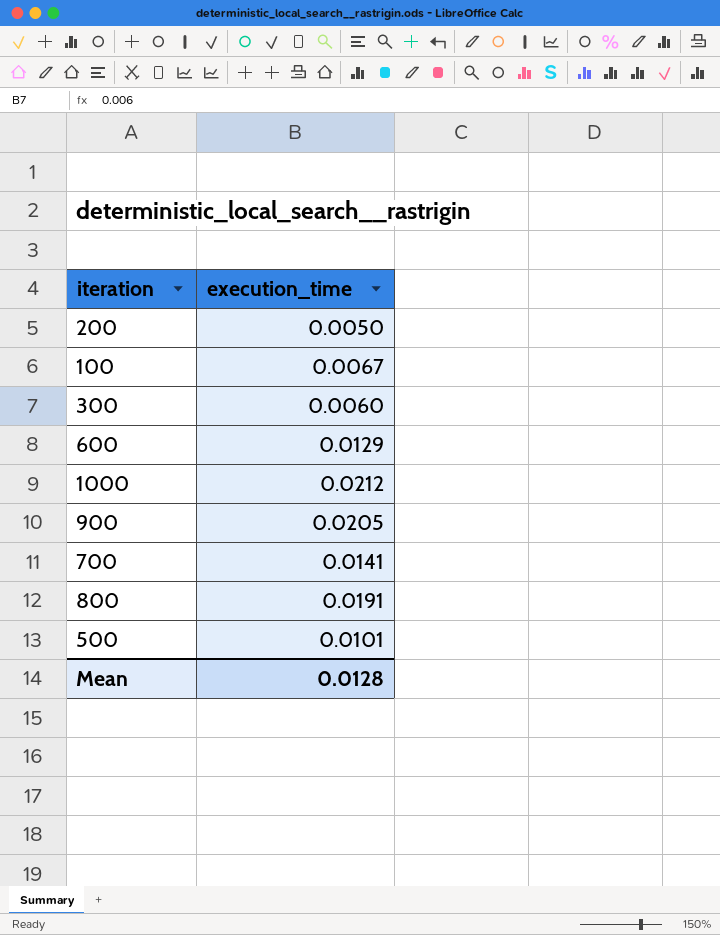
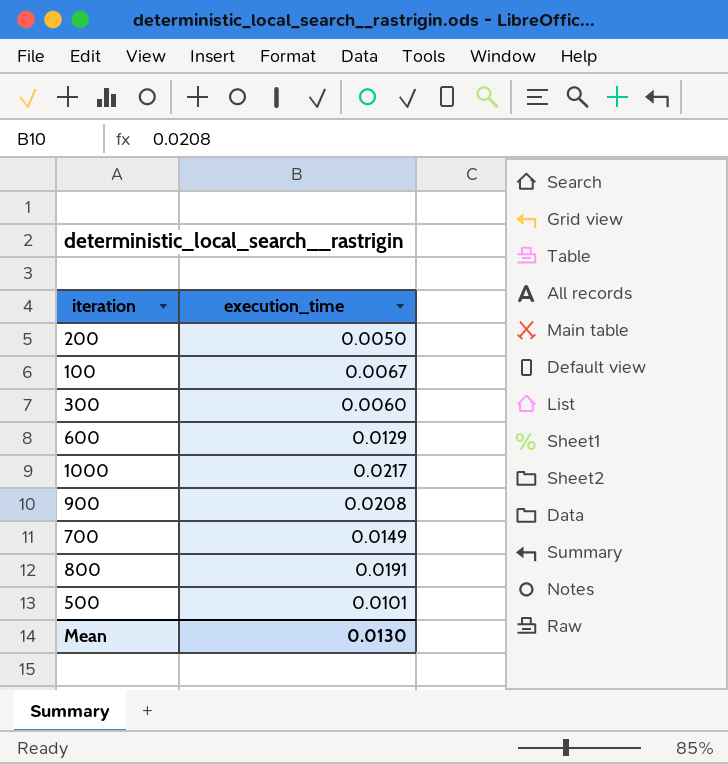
1000 | execution_time: 0.0212 -> 0.0217
900 | execution_time: 0.0205 -> 0.0208
700 | execution_time: 0.0141 -> 0.0149
Mean | execution_time: 0.0128 -> 0.0130

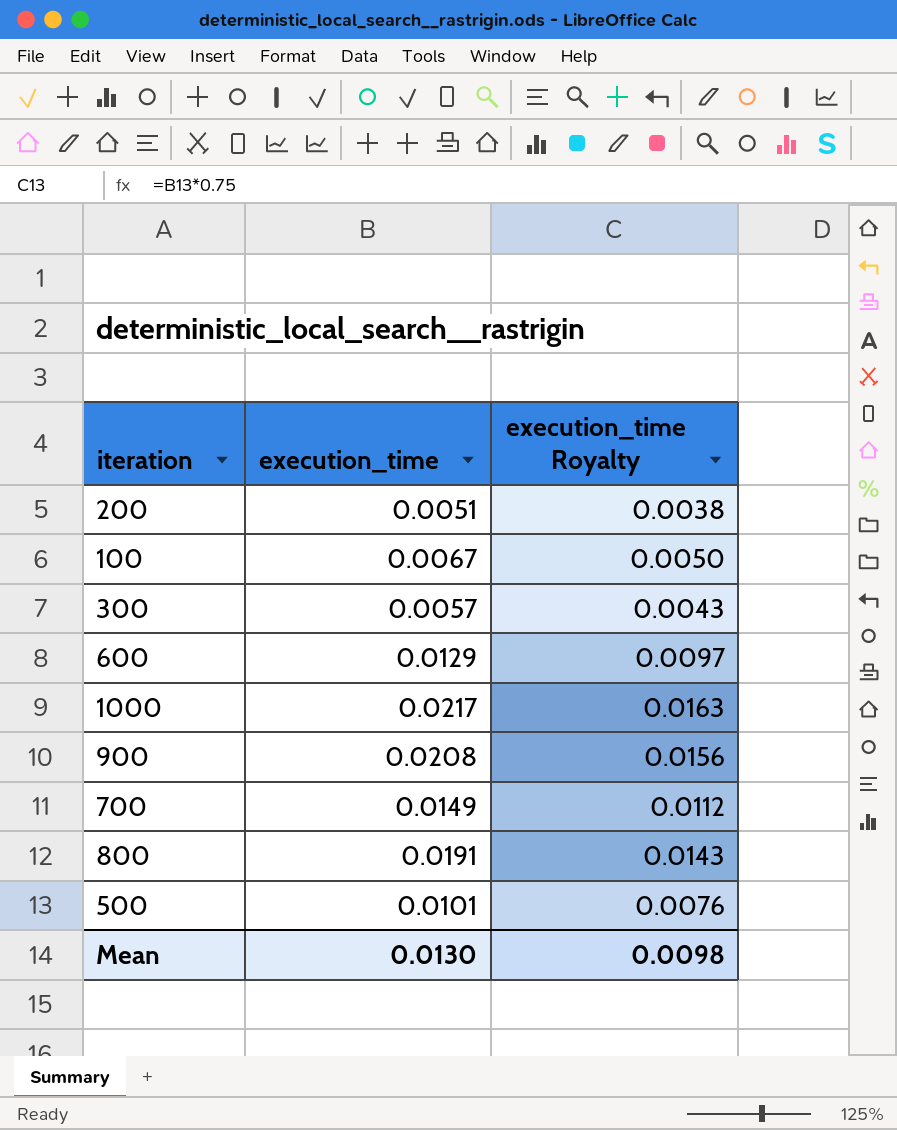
column execution_time Royalty | formula: none -> [execution_time] * 0.75
200 | execution_time: 0.0050 -> 0.0051
300 | execution_time: 0.0060 -> 0.0057

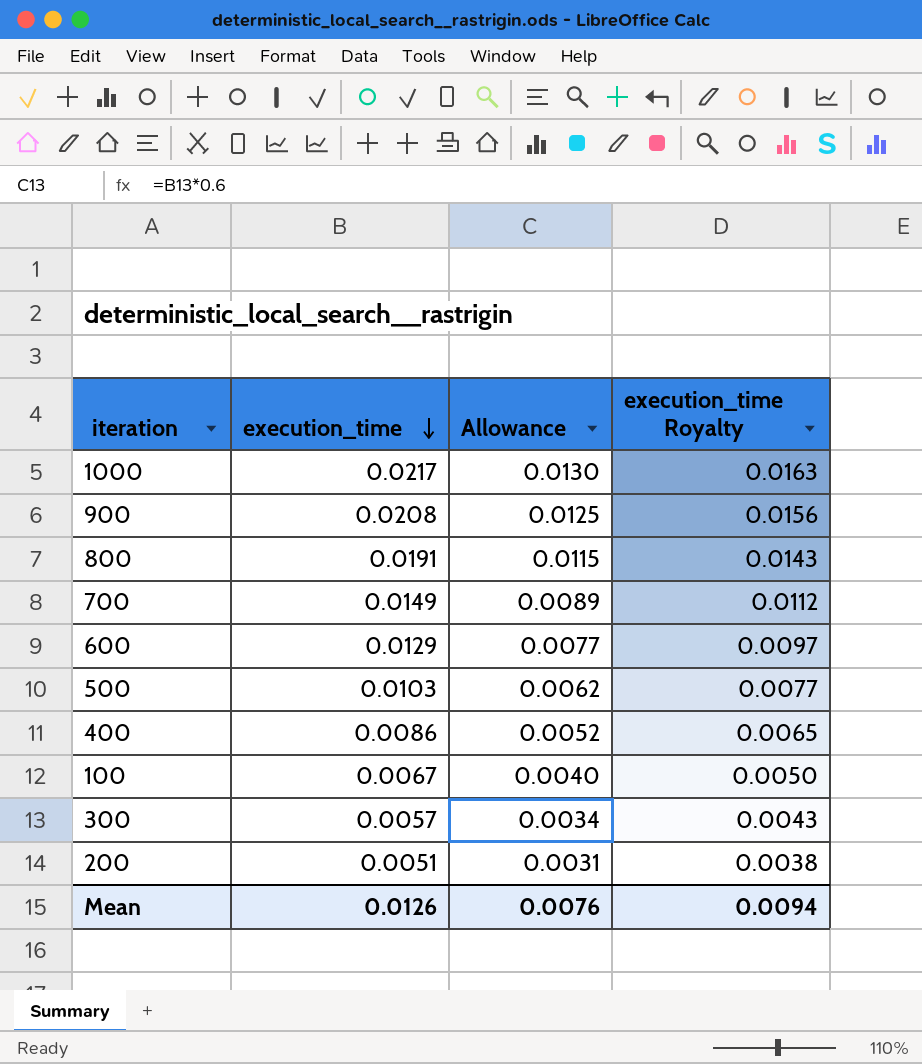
row order: none -> execution_time descending
column Allowance | formula: none -> [execution_time] * 0.6
500 | execution_time: 0.0101 -> 0.0103
500 | execution_time Royalty: 0.0076 -> 0.0077
row 400: none -> 0.0086 | 0.0052 | 0.0065
Mean | execution_time: 0.0130 -> 0.0126
Mean | execution_time Royalty: 0.0098 -> 0.0094

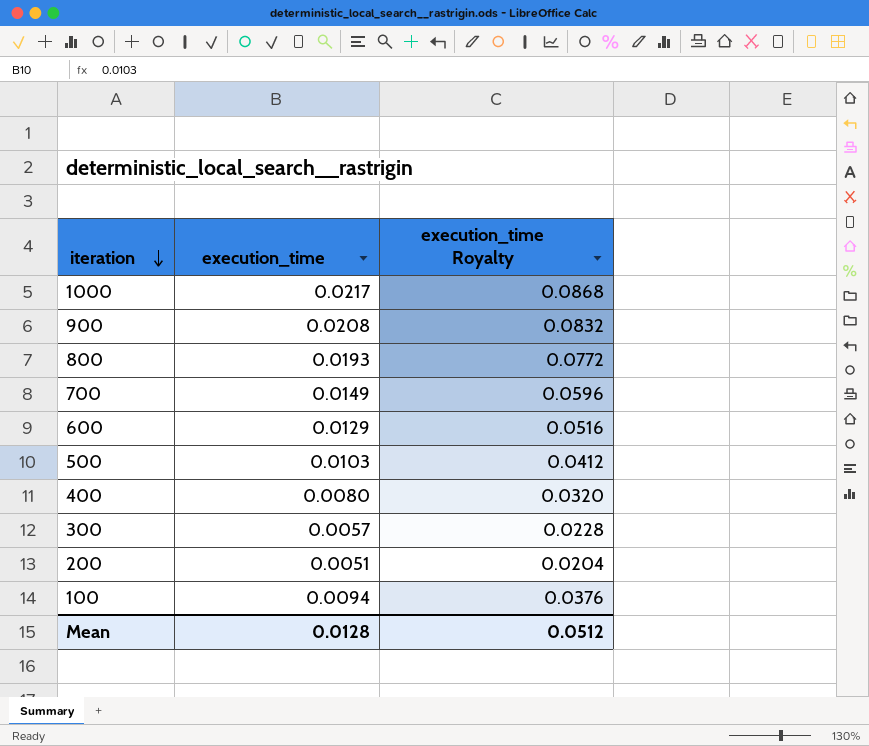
row order: execution_time descending -> iteration descending
column Allowance | formula: [execution_time] * 0.6 -> none
column execution_time Royalty | formula: [execution_time] * 0.75 -> [execution_time] * 4
800 | execution_time: 0.0191 -> 0.0193
400 | execution_time: 0.0086 -> 0.0080
100 | execution_time: 0.0067 -> 0.0094
Mean | execution_time: 0.0126 -> 0.0128
Mean | execution_time Royalty: 0.0094 -> 0.0512

